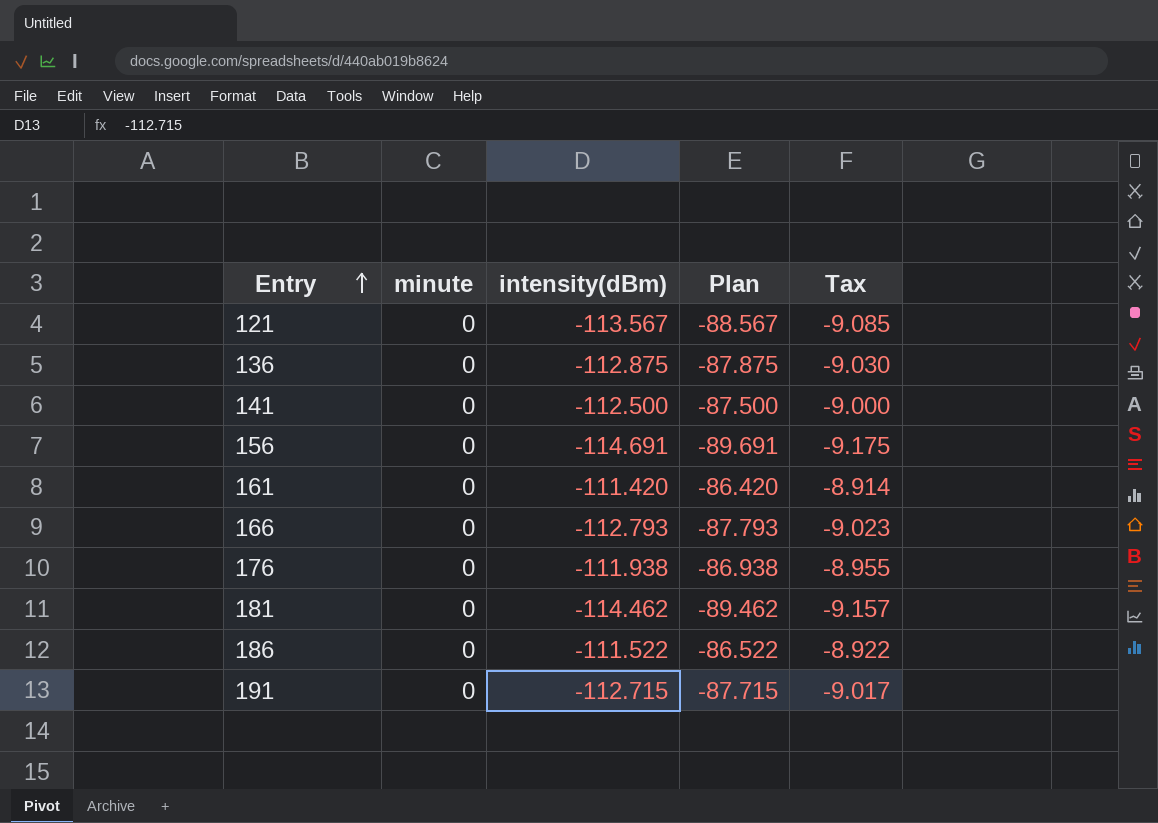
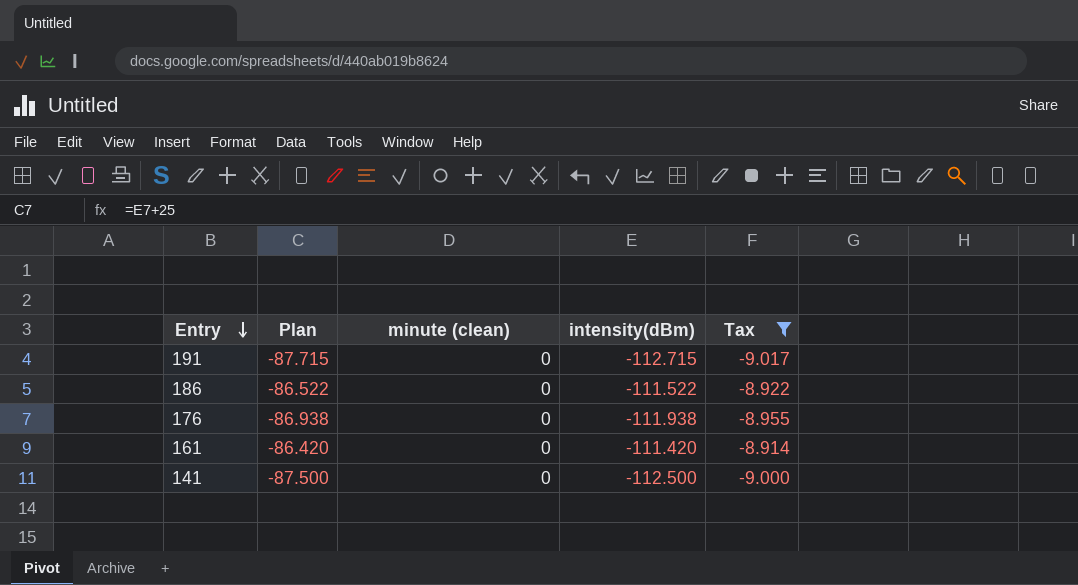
filter: none -> Tax >= -9.017
row order: Entry ascending -> Entry descending
column Plan | position: 4 -> 2
column name: minute -> minute (clean)

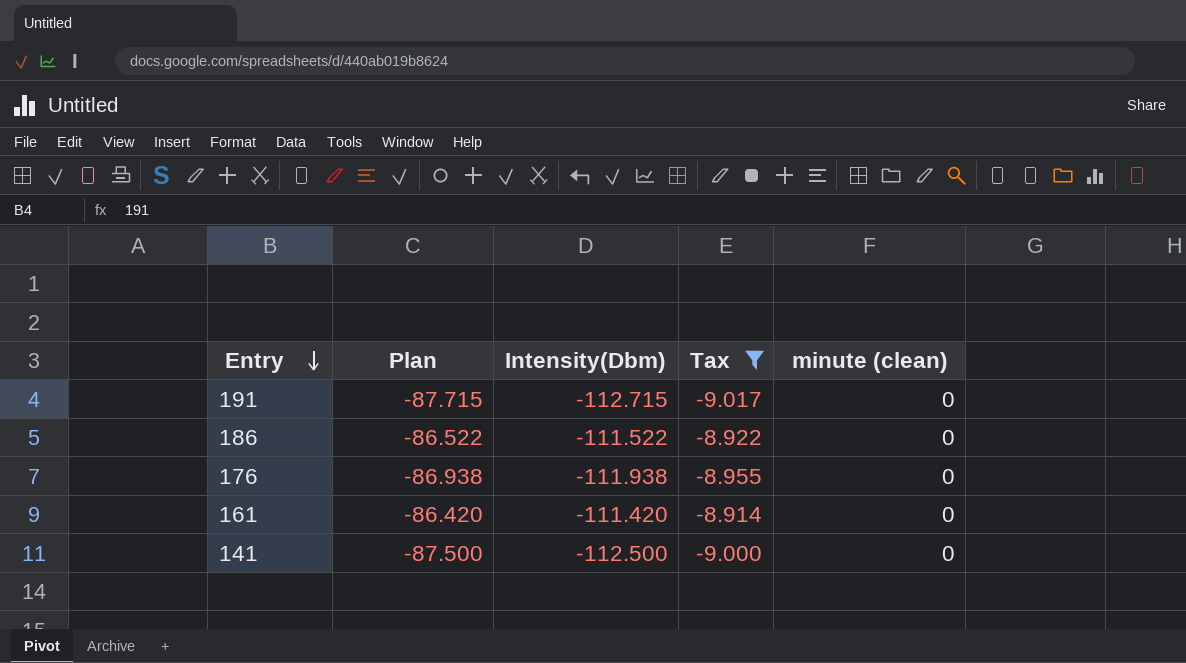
column name: intensity(dBm) -> Intensity(Dbm)
column minute (clean) | position: 3 -> 5

